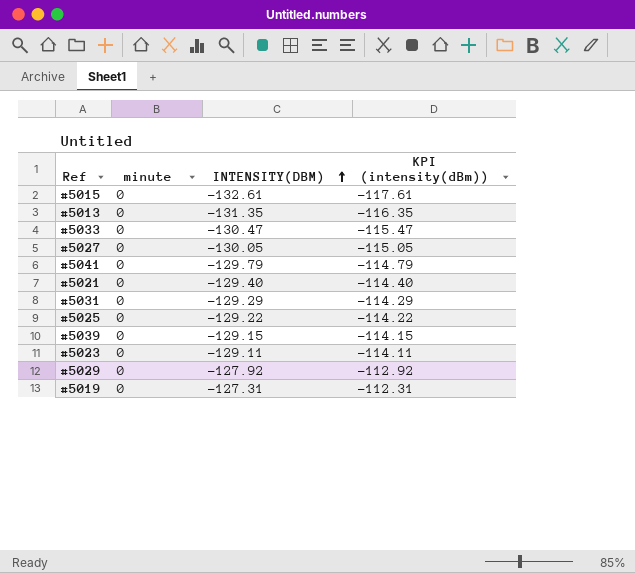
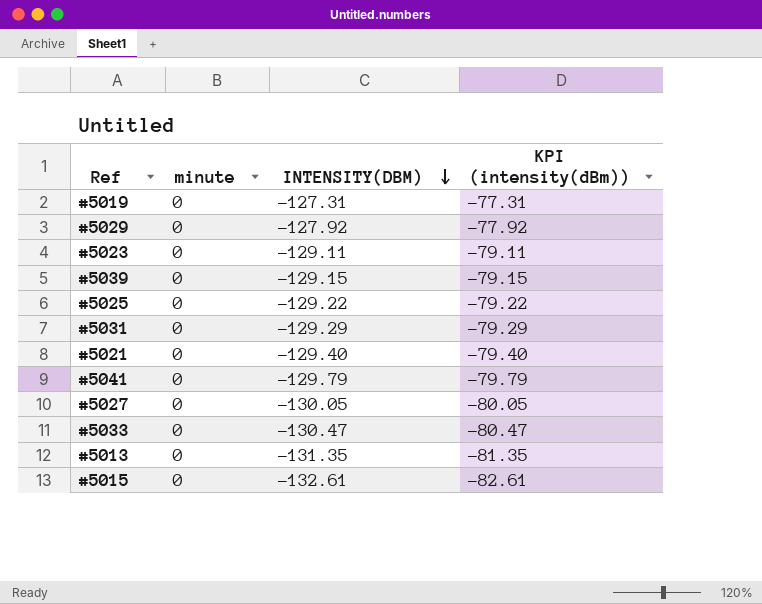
row order: INTENSITY(DBM) ascending -> INTENSITY(DBM) descending
column KPI (intensity(dBm)) | formula: [INTENSITY(DBM)] + 15 -> [INTENSITY(DBM)] + 50

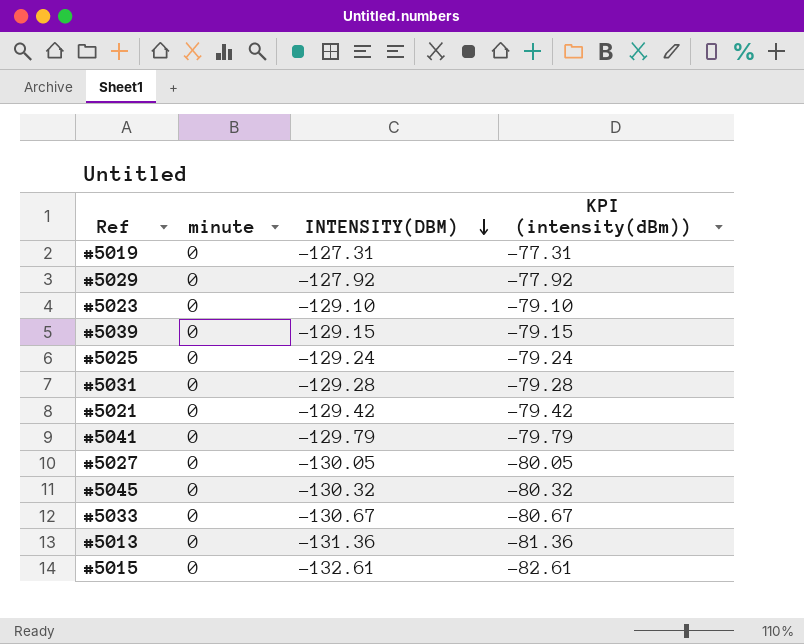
#5023 | INTENSITY(DBM): -129.11 -> -129.10
#5023 | KPI (intensity(dBm)): -79.11 -> -79.10
#5025 | INTENSITY(DBM): -129.22 -> -129.24
#5025 | KPI (intensity(dBm)): -79.22 -> -79.24
#5031 | INTENSITY(DBM): -129.29 -> -129.28
#5031 | KPI (intensity(dBm)): -79.29 -> -79.28
#5021 | INTENSITY(DBM): -129.40 -> -129.42
#5021 | KPI (intensity(dBm)): -79.40 -> -79.42
row #5045: none -> 0 | -130.32 | -80.32
#5033 | INTENSITY(DBM): -130.47 -> -130.67
#5033 | KPI (intensity(dBm)): -80.47 -> -80.67
#5013 | INTENSITY(DBM): -131.35 -> -131.36
#5013 | KPI (intensity(dBm)): -81.35 -> -81.36

